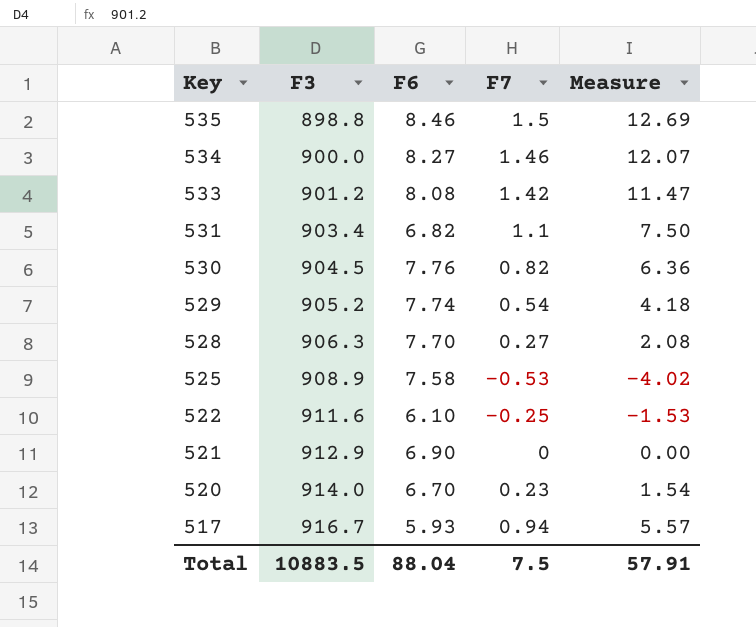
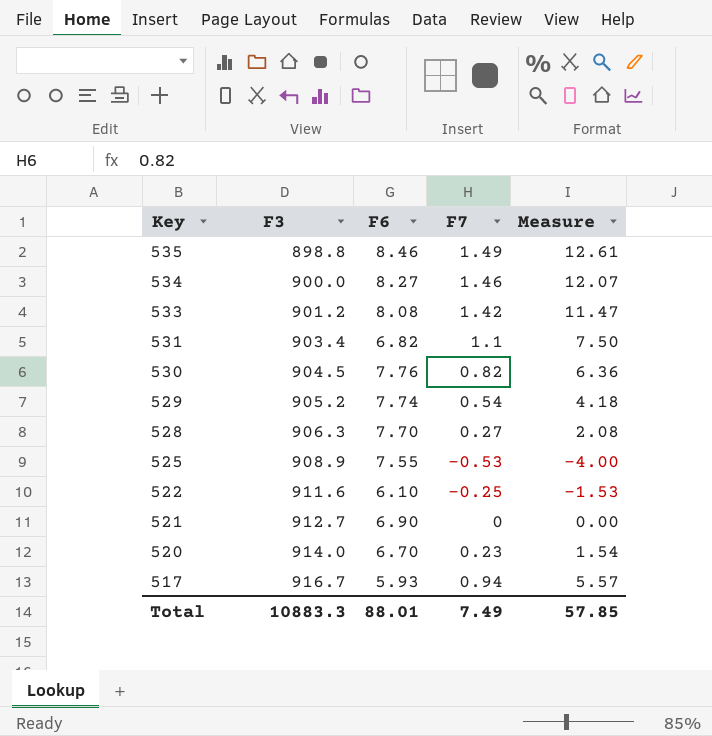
535 | F7: 1.5 -> 1.49
535 | Measure: 12.69 -> 12.61
525 | F6: 7.58 -> 7.55
525 | Measure: -4.02 -> -4.00
521 | F3: 912.9 -> 912.7
Total | F3: 10883.5 -> 10883.3
Total | F6: 88.04 -> 88.01
Total | F7: 7.5 -> 7.49
Total | Measure: 57.91 -> 57.85

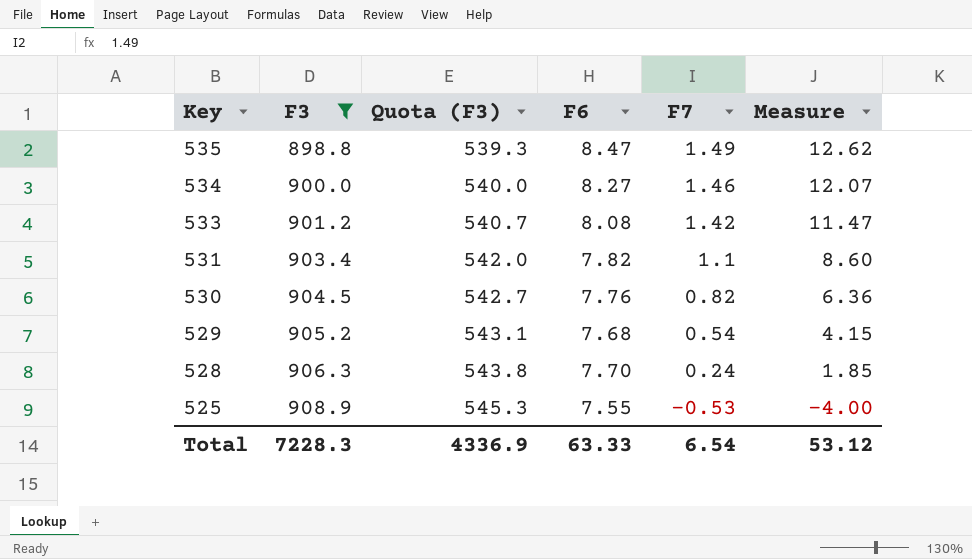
filter: none -> F3 <= 908.9
column Quota (F3) | formula: none -> [F3] * 0.6
535 | F6: 8.46 -> 8.47
535 | Measure: 12.61 -> 12.62
531 | F6: 6.82 -> 7.82
531 | Measure: 7.50 -> 8.60
529 | F6: 7.74 -> 7.68
529 | Measure: 4.18 -> 4.15
528 | F7: 0.27 -> 0.24
528 | Measure: 2.08 -> 1.85
Total | F3: 10883.3 -> 7228.3
Total | F6: 88.01 -> 63.33
Total | F7: 7.49 -> 6.54
Total | Measure: 57.85 -> 53.12

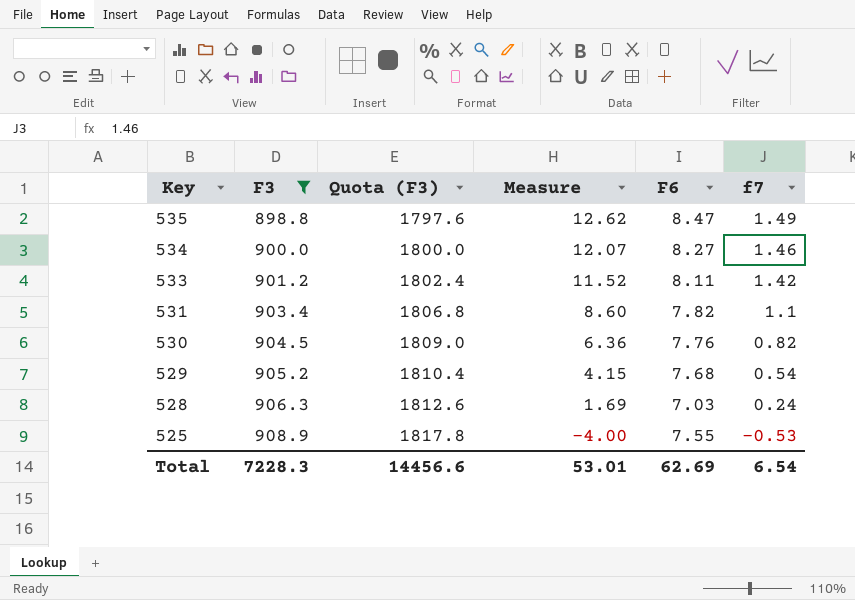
column Quota (F3) | formula: [F3] * 0.6 -> [F3] * 2
column Measure | position: 6 -> 4
column name: F7 -> f7
533 | Measure: 11.47 -> 11.52
533 | F6: 8.08 -> 8.11
528 | Measure: 1.85 -> 1.69
528 | F6: 7.70 -> 7.03
Total | Quota (F3): 4336.9 -> 14456.6
Total | Measure: 53.12 -> 53.01
Total | F6: 63.33 -> 62.69

